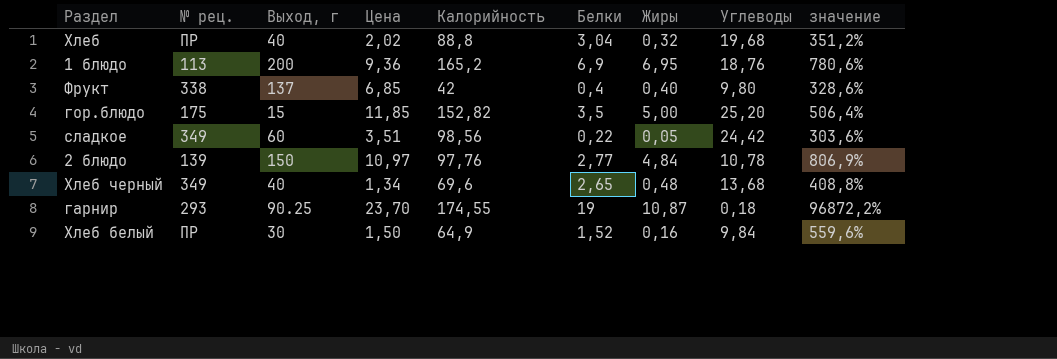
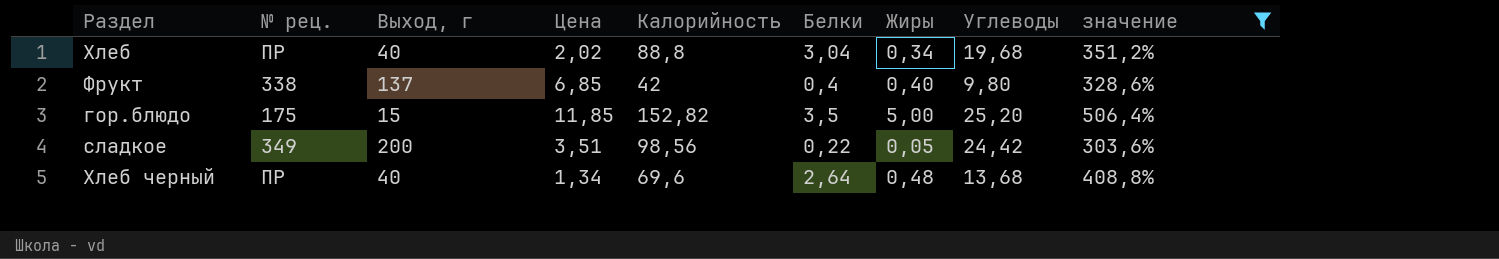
filter: none -> значение <= 506,4%
Хлеб | Жиры: 0,32 -> 0,34
сладкое | Выход, г: 60 -> 200
Хлеб черный | № рец.: 349 -> ПР
Хлеб черный | Белки: 2,65 -> 2,64

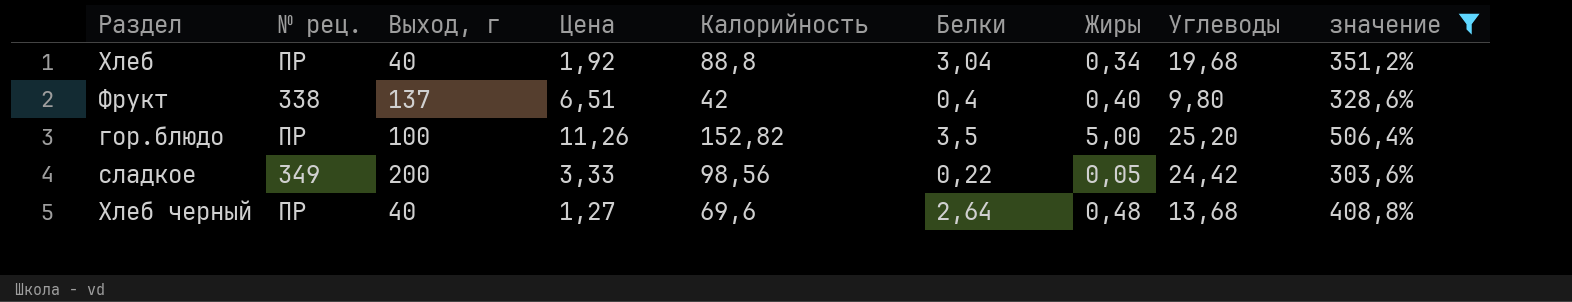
Хлеб | Цена: 2,02 -> 1,92
Фрукт | Цена: 6,85 -> 6,51
гор.блюдо | № рец.: 175 -> ПР
гор.блюдо | Выход, г: 15 -> 100
гор.блюдо | Цена: 11,85 -> 11,26
сладкое | Цена: 3,51 -> 3,33
Хлеб черный | Цена: 1,34 -> 1,27

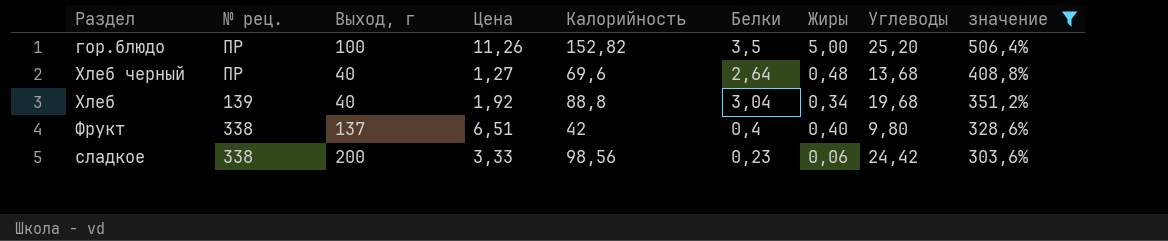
row order: none -> значение descending
Хлеб | № рец.: ПР -> 139
сладкое | № рец.: 349 -> 338
сладкое | Белки: 0,22 -> 0,23
сладкое | Жиры: 0,05 -> 0,06

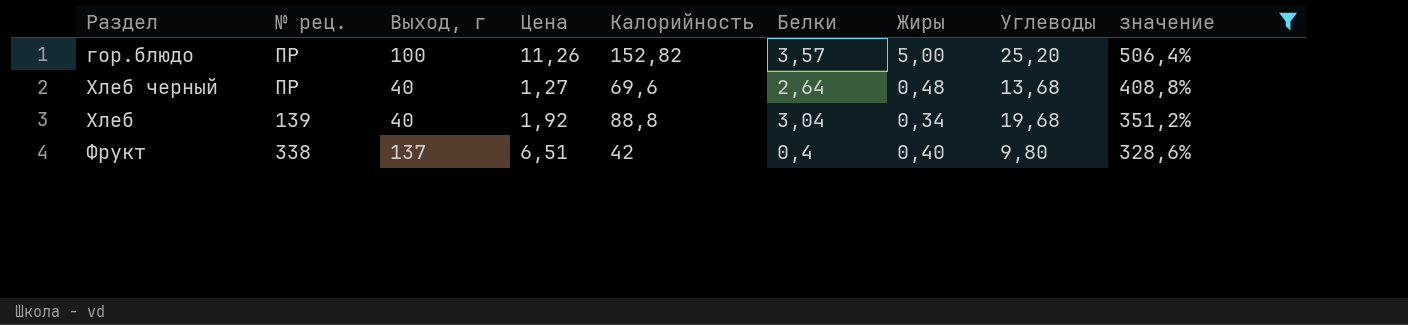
row сладкое: 338 | 200 | 3,33 | 98,56 | 0,23 | 0,06 | 24,42 | 303,6% -> none
гор.блюдо | Белки: 3,5 -> 3,57

